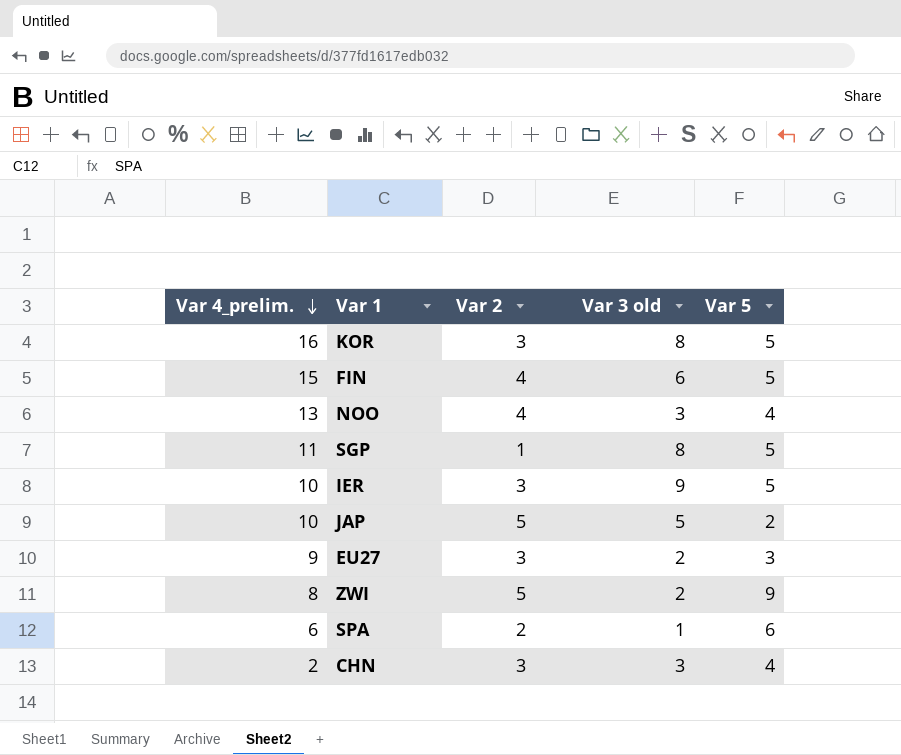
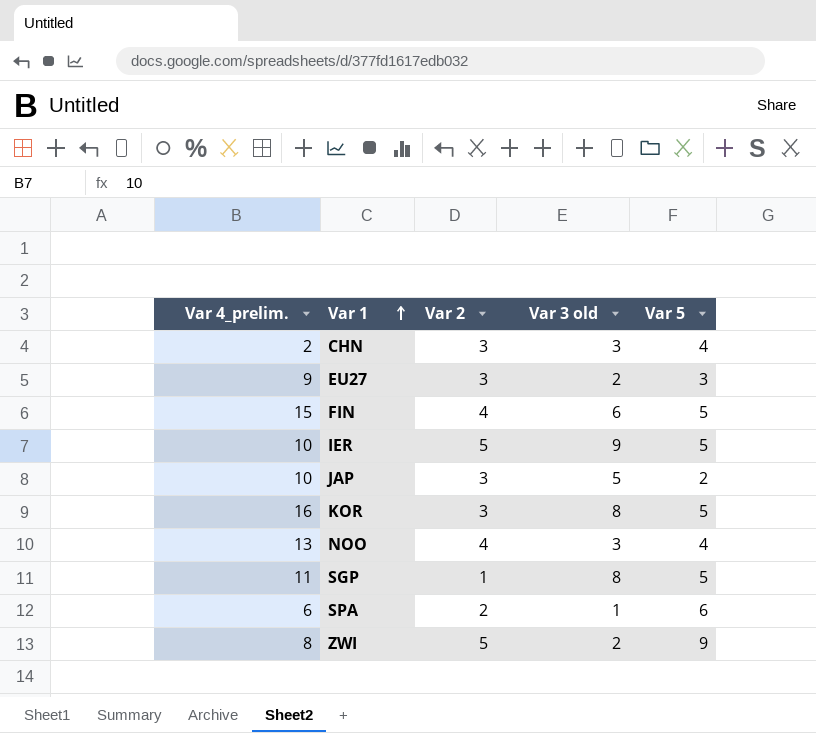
row order: Var 4_prelim. descending -> Var 1 ascending
IER | Var 2: 3 -> 5
JAP | Var 2: 5 -> 3

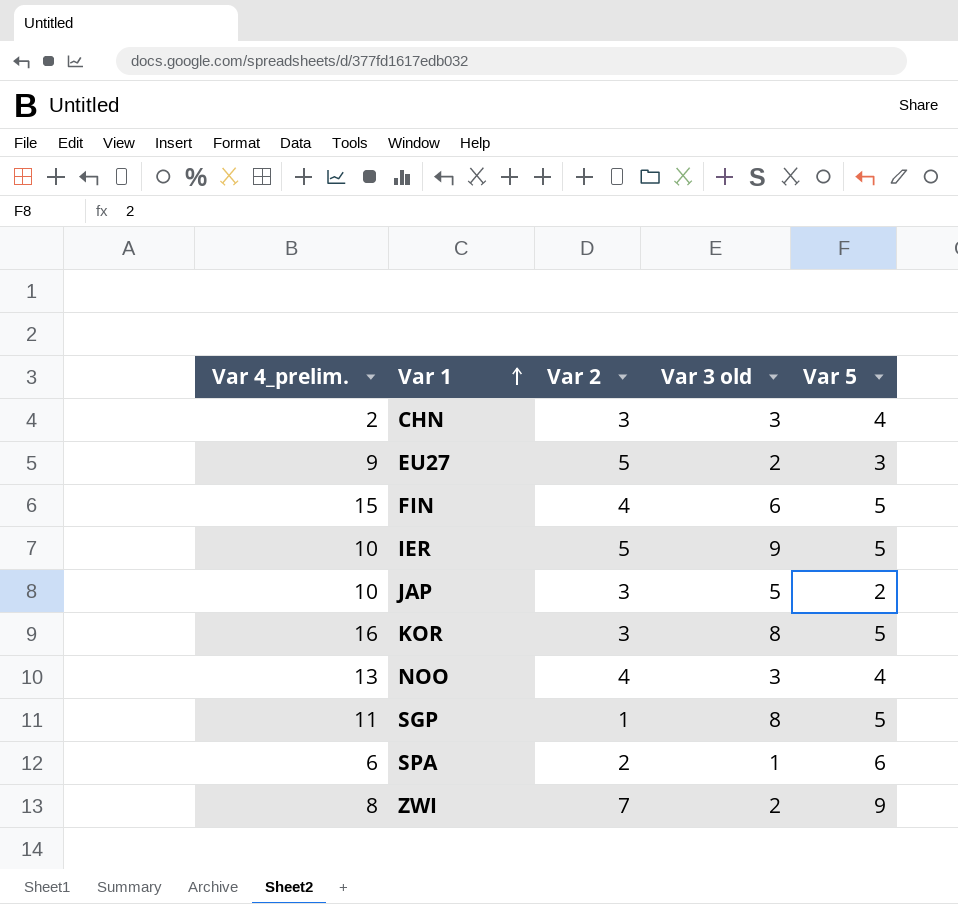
EU27 | Var 2: 3 -> 5
ZWI | Var 2: 5 -> 7

